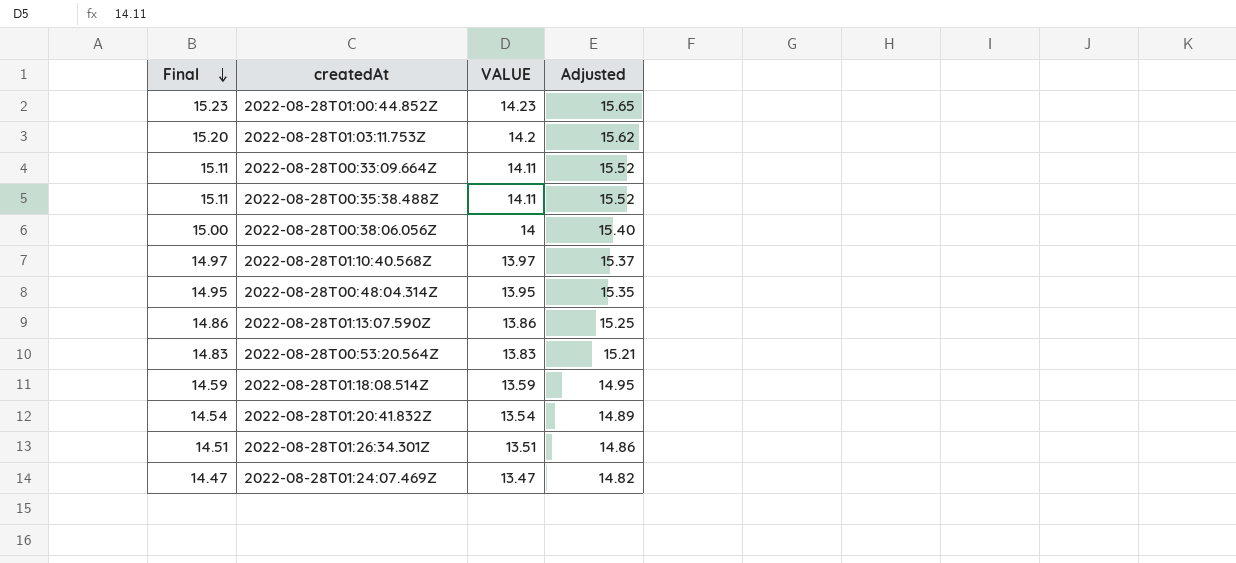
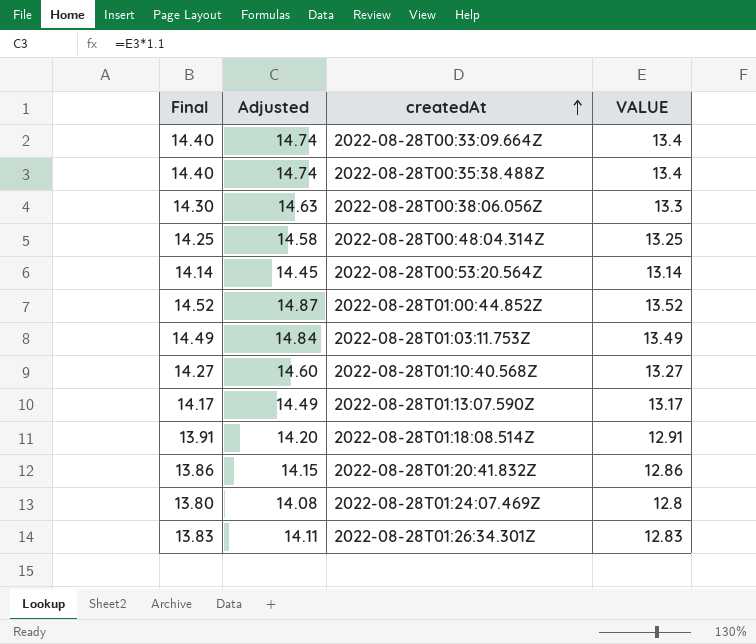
row order: Final descending -> createdAt ascending
column Adjusted | position: 4 -> 2
2022-08-28T00:33:09.664Z | Final: 15.11 -> 14.40
2022-08-28T00:33:09.664Z | Adjusted: 15.52 -> 14.74
2022-08-28T00:33:09.664Z | VALUE: 14.11 -> 13.4
2022-08-28T00:35:38.488Z | Final: 15.11 -> 14.40
2022-08-28T00:35:38.488Z | Adjusted: 15.52 -> 14.74
2022-08-28T00:35:38.488Z | VALUE: 14.11 -> 13.4
2022-08-28T00:38:06.056Z | Final: 15.00 -> 14.30
2022-08-28T00:38:06.056Z | Adjusted: 15.40 -> 14.63
2022-08-28T00:38:06.056Z | VALUE: 14 -> 13.3
2022-08-28T00:48:04.314Z | Final: 14.95 -> 14.25
2022-08-28T00:48:04.314Z | Adjusted: 15.35 -> 14.58
2022-08-28T00:48:04.314Z | VALUE: 13.95 -> 13.25
2022-08-28T00:53:20.564Z | Final: 14.83 -> 14.14
2022-08-28T00:53:20.564Z | Adjusted: 15.21 -> 14.45
2022-08-28T00:53:20.564Z | VALUE: 13.83 -> 13.14
2022-08-28T01:00:44.852Z | Final: 15.23 -> 14.52
2022-08-28T01:00:44.852Z | Adjusted: 15.65 -> 14.87
2022-08-28T01:00:44.852Z | VALUE: 14.23 -> 13.52
2022-08-28T01:03:11.753Z | Final: 15.20 -> 14.49
2022-08-28T01:03:11.753Z | Adjusted: 15.62 -> 14.84
2022-08-28T01:03:11.753Z | VALUE: 14.2 -> 13.49
2022-08-28T01:10:40.568Z | Final: 14.97 -> 14.27
2022-08-28T01:10:40.568Z | Adjusted: 15.37 -> 14.60
2022-08-28T01:10:40.568Z | VALUE: 13.97 -> 13.27
2022-08-28T01:13:07.590Z | Final: 14.86 -> 14.17
2022-08-28T01:13:07.590Z | Adjusted: 15.25 -> 14.49
2022-08-28T01:13:07.590Z | VALUE: 13.86 -> 13.17
2022-08-28T01:18:08.514Z | Final: 14.59 -> 13.91
2022-08-28T01:18:08.514Z | Adjusted: 14.95 -> 14.20
2022-08-28T01:18:08.514Z | VALUE: 13.59 -> 12.91
2022-08-28T01:20:41.832Z | Final: 14.54 -> 13.86
2022-08-28T01:20:41.832Z | Adjusted: 14.89 -> 14.15
2022-08-28T01:20:41.832Z | VALUE: 13.54 -> 12.86
2022-08-28T01:24:07.469Z | Final: 14.47 -> 13.80
2022-08-28T01:24:07.469Z | Adjusted: 14.82 -> 14.08
2022-08-28T01:24:07.469Z | VALUE: 13.47 -> 12.8
2022-08-28T01:26:34.301Z | Final: 14.51 -> 13.83
2022-08-28T01:26:34.301Z | Adjusted: 14.86 -> 14.11
2022-08-28T01:26:34.301Z | VALUE: 13.51 -> 12.83

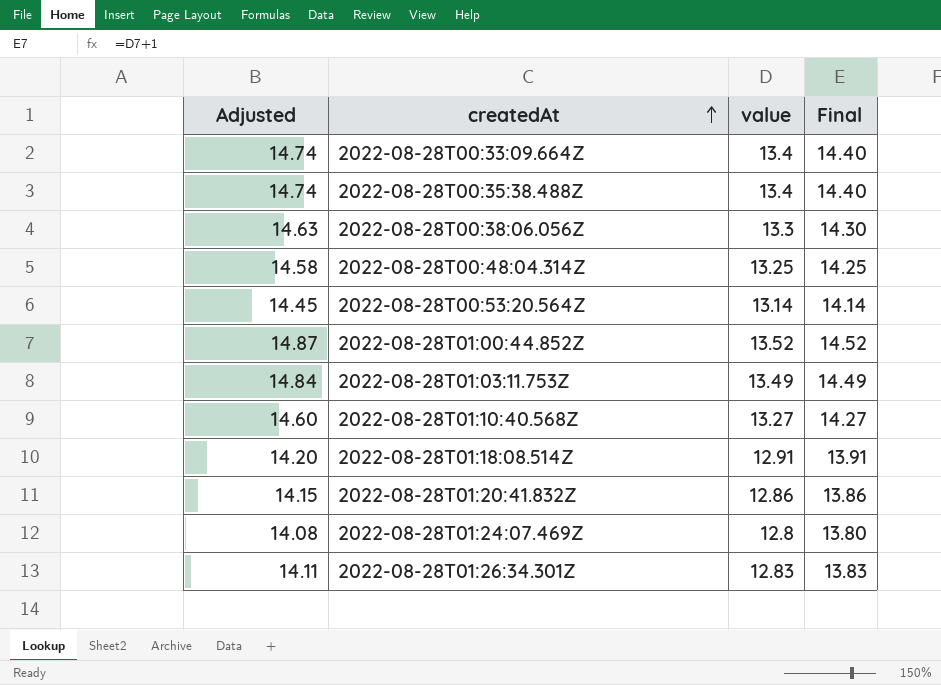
column name: VALUE -> value
column Final | position: 1 -> 4
row 2022-08-28T01:13:07.590Z: 14.17 | 14.49 | 13.17 -> none

